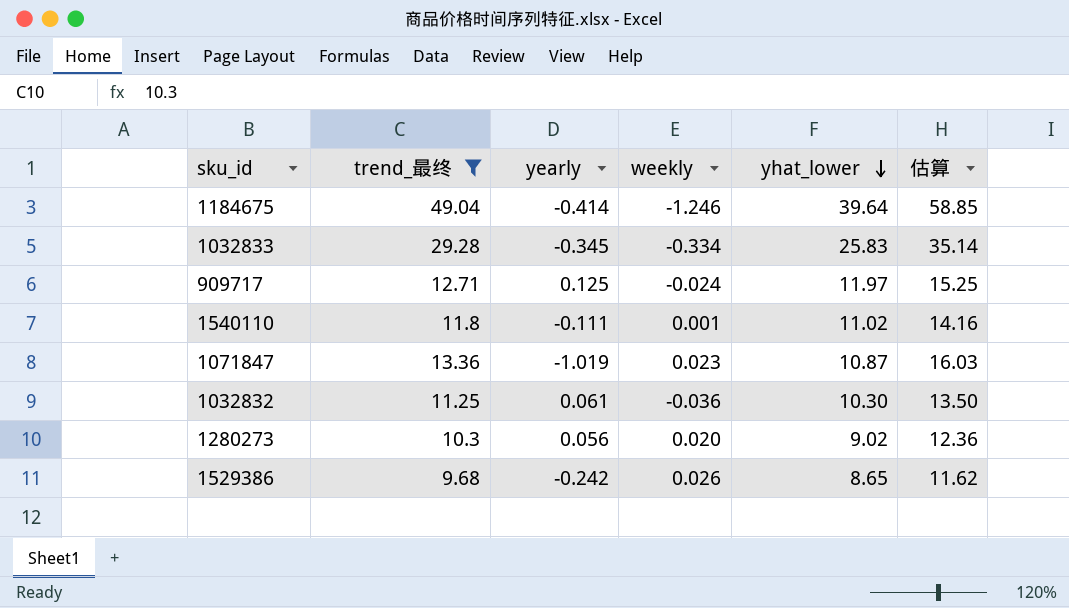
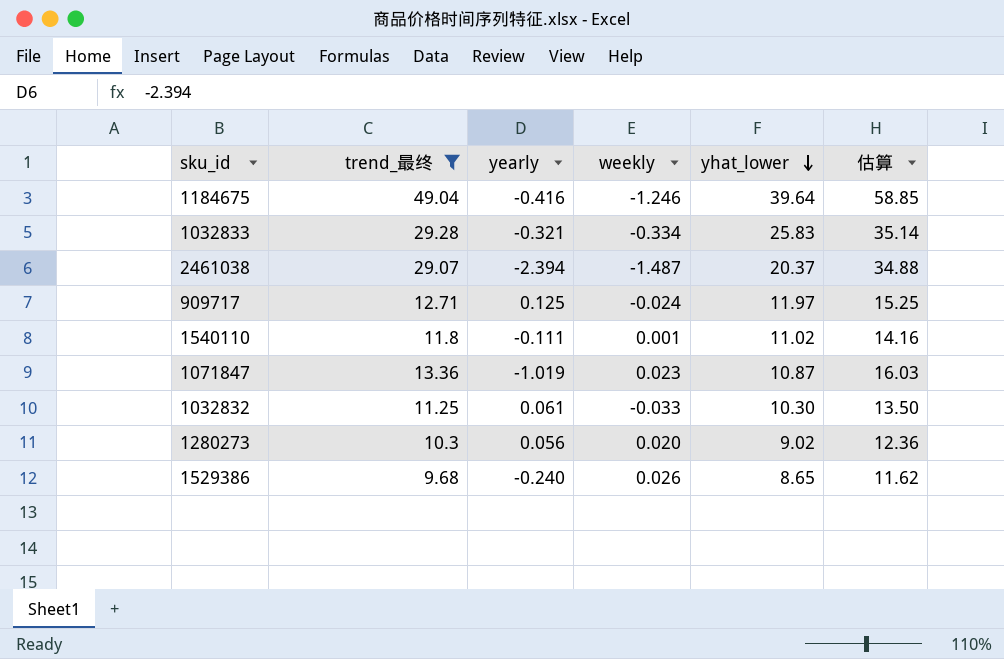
1184675 | yearly: -0.414 -> -0.416
1032833 | yearly: -0.345 -> -0.321
row 2461038: none -> 29.07 | -2.394 | -1.487 | 20.37 | 34.88
1032832 | weekly: -0.036 -> -0.033
1529386 | yearly: -0.242 -> -0.240

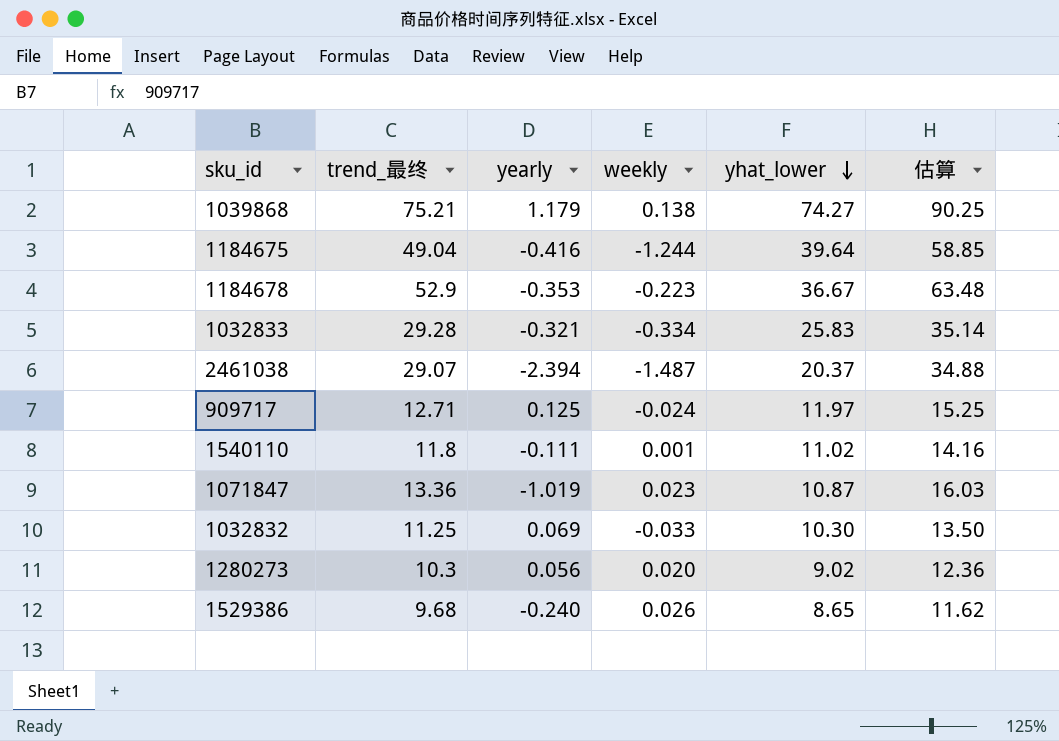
filter: trend_最终 <= 49.04 -> none
1184675 | weekly: -1.246 -> -1.244
1032832 | yearly: 0.061 -> 0.069

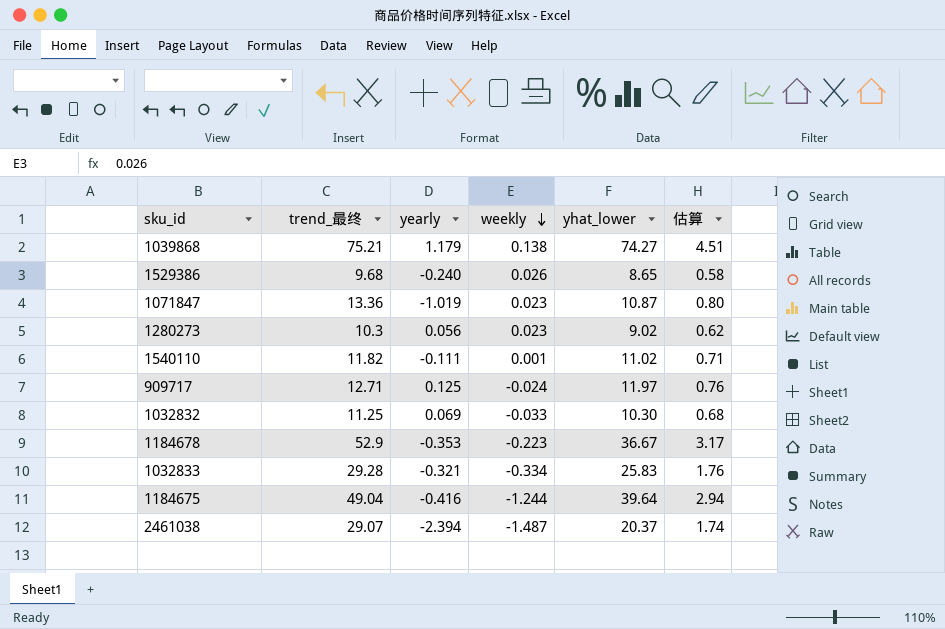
row order: yhat_lower descending -> weekly descending
column 估算 | formula: [trend_最终] * 1.2 -> [trend_最终] * 0.06
1280273 | weekly: 0.020 -> 0.023
1540110 | trend_最终: 11.8 -> 11.82

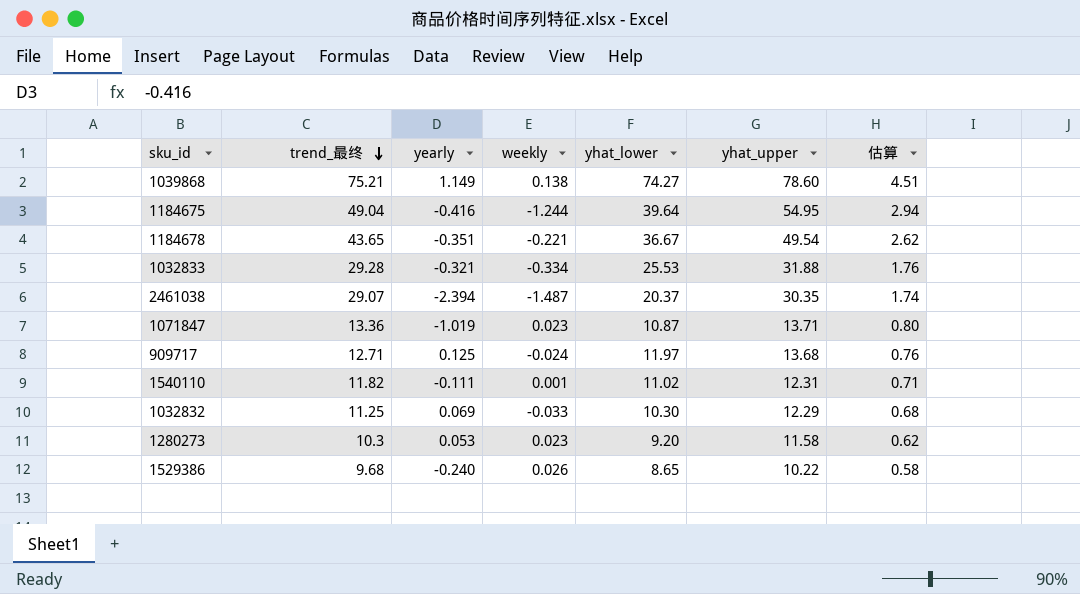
row order: weekly descending -> trend_最终 descending
column yhat_upper | position: none -> 6
1039868 | yearly: 1.179 -> 1.149
1184678 | trend_最终: 52.9 -> 43.65
1184678 | yearly: -0.353 -> -0.351
1184678 | weekly: -0.223 -> -0.221
1184678 | 估算: 3.17 -> 2.62
1032833 | yhat_lower: 25.83 -> 25.53
1280273 | yearly: 0.056 -> 0.053
1280273 | yhat_lower: 9.02 -> 9.20

